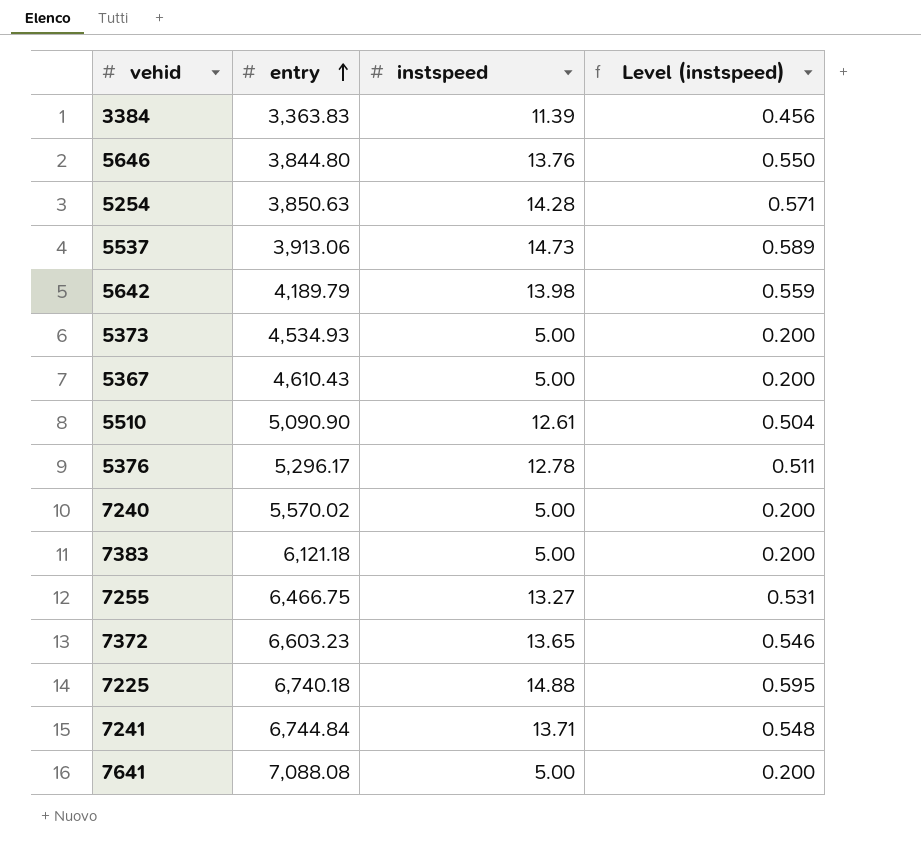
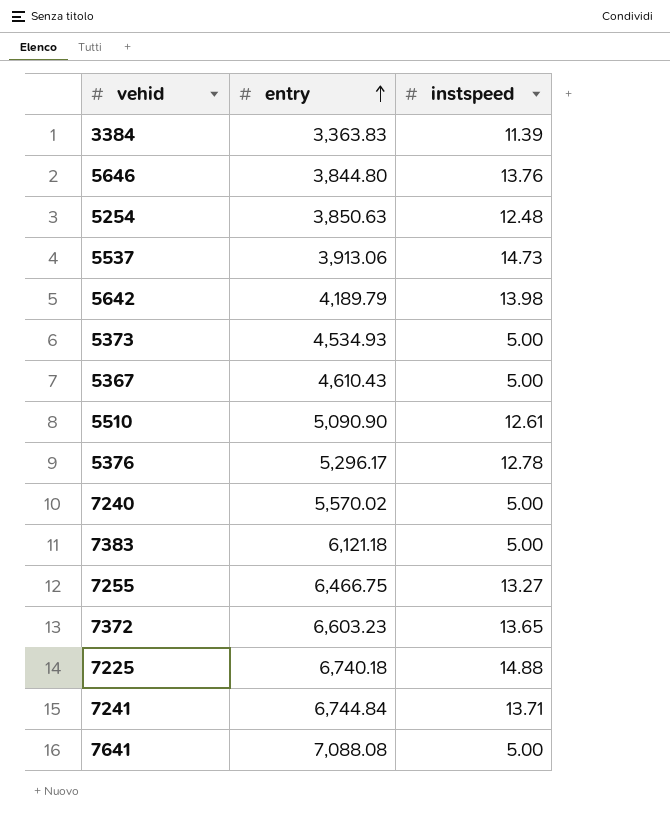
column Level (instspeed) | formula: [instspeed] * 0.04 -> none
5254 | instspeed: 14.28 -> 12.48

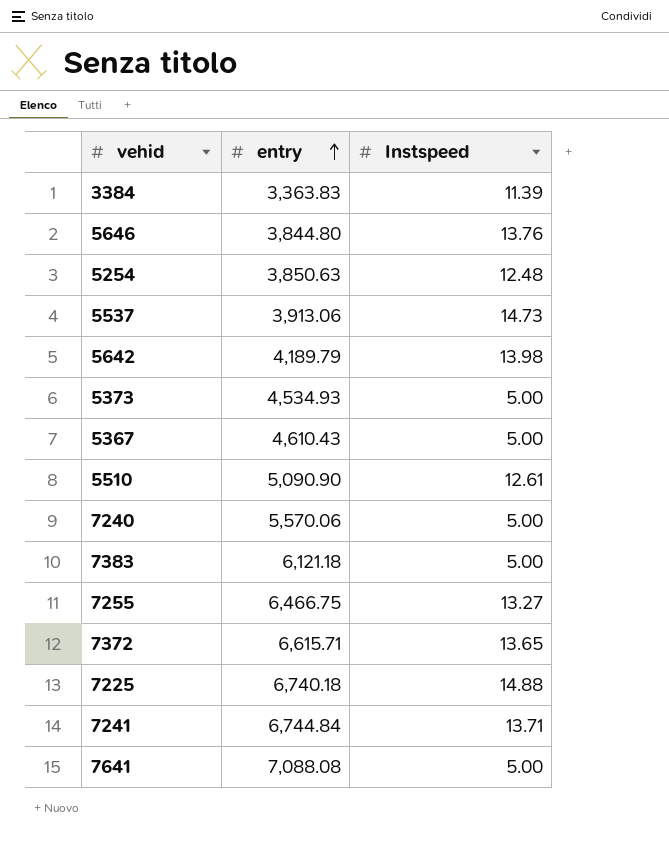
column name: instspeed -> Instspeed
row 5376: 5,296.17 | 12.78 -> none
7240 | entry: 5,570.02 -> 5,570.06
7372 | entry: 6,603.23 -> 6,615.71

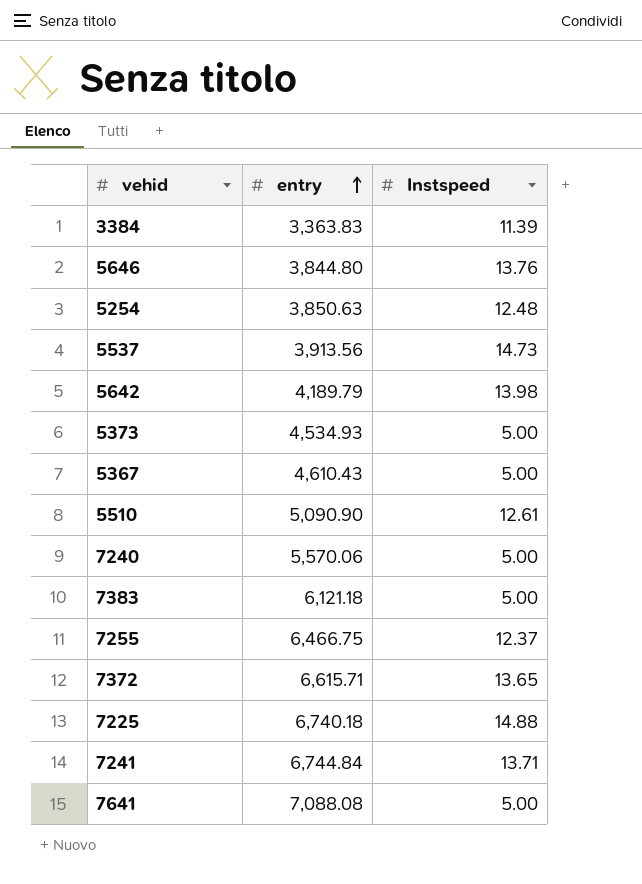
5537 | entry: 3,913.06 -> 3,913.56
7255 | Instspeed: 13.27 -> 12.37

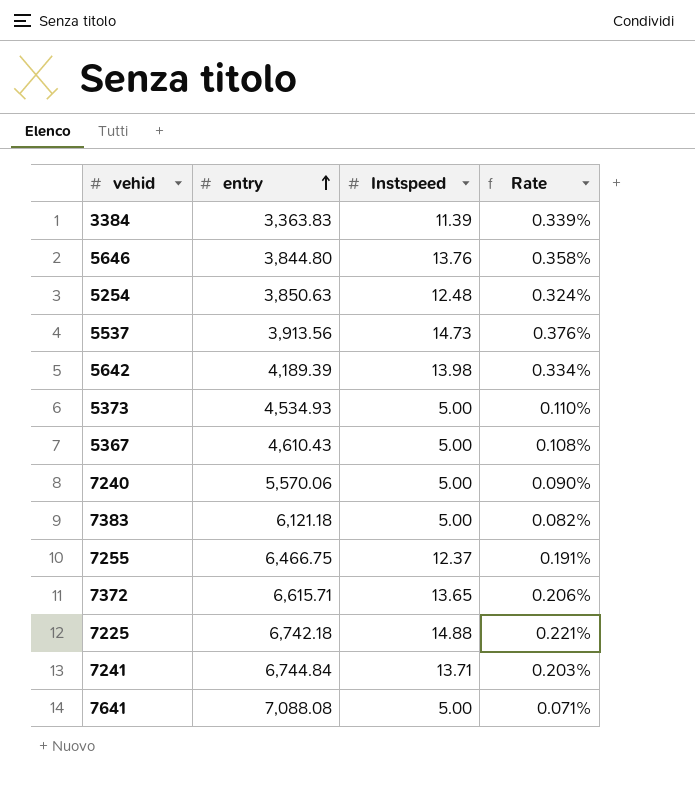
column Rate | formula: none -> [Instspeed] / [entry]
row 5510: 5,090.90 | 12.61 -> none
5642 | entry: 4,189.79 -> 4,189.39
7225 | entry: 6,740.18 -> 6,742.18

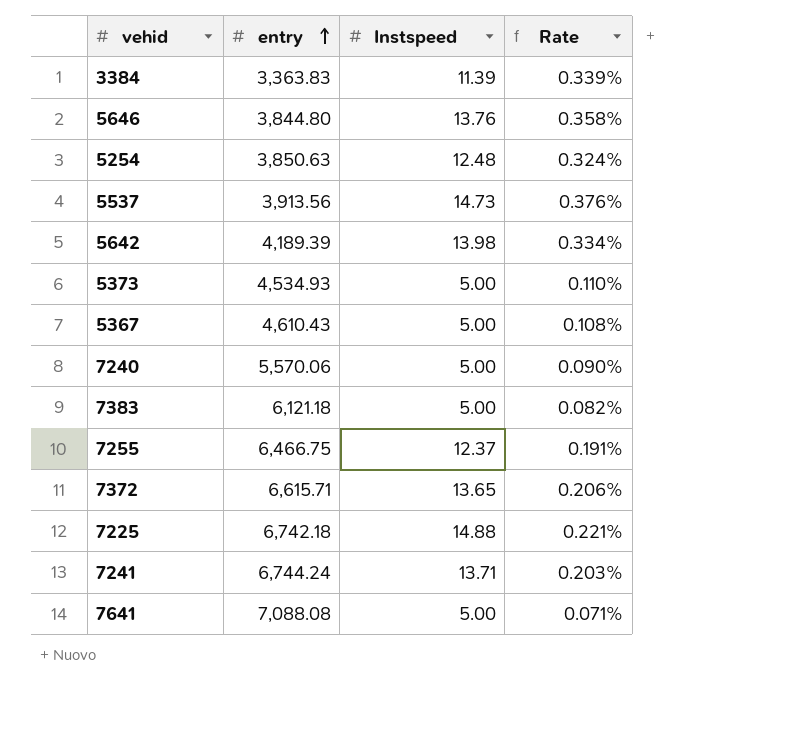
7241 | entry: 6,744.84 -> 6,744.24

